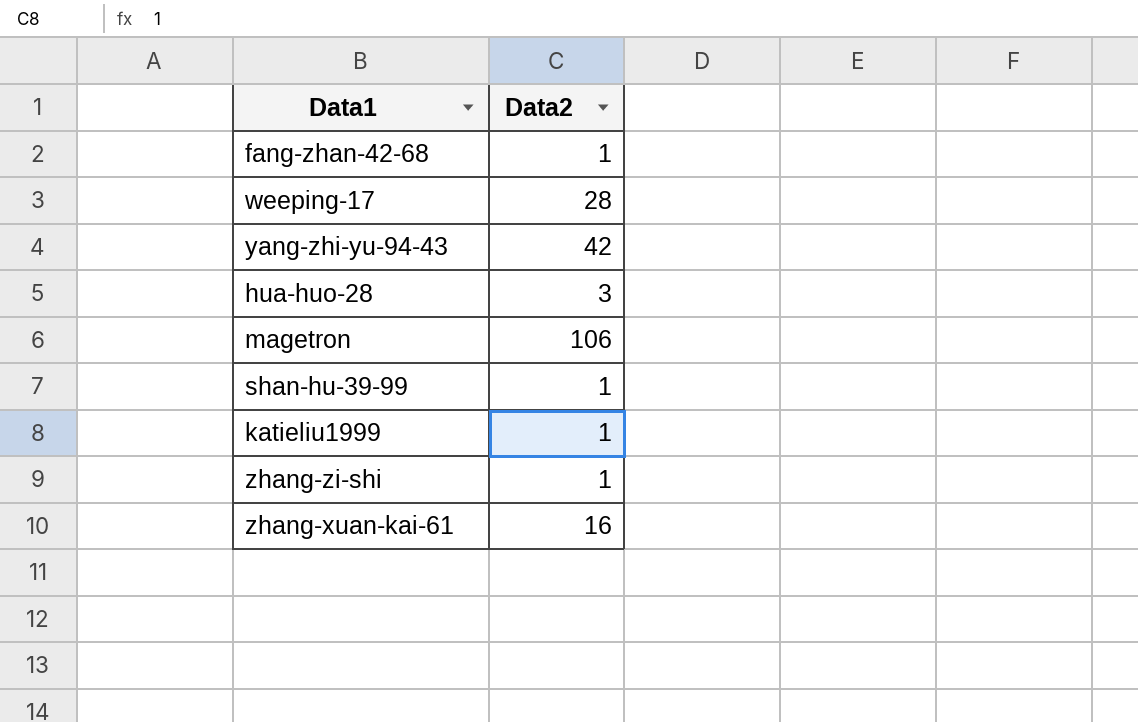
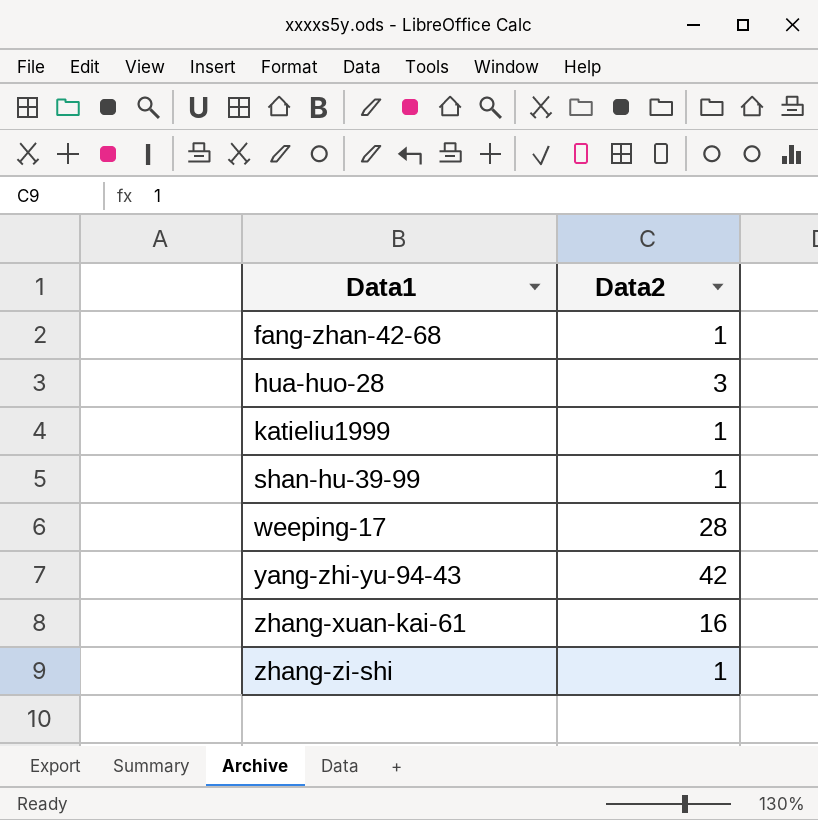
row order: none -> Data1 ascending
row magetron: 106 -> none

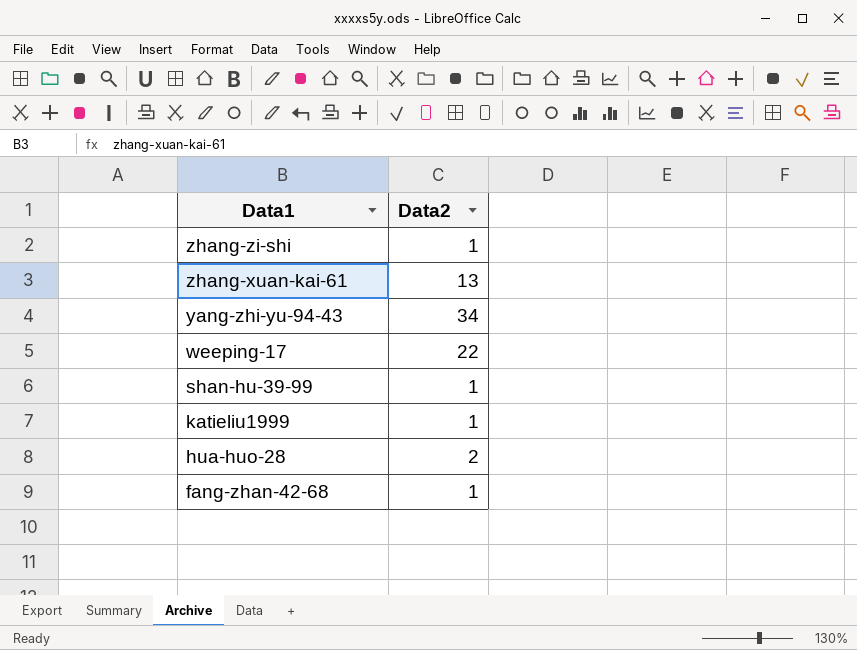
row order: Data1 ascending -> Data1 descending
zhang-xuan-kai-61 | Data2: 16 -> 13
yang-zhi-yu-94-43 | Data2: 42 -> 34
weeping-17 | Data2: 28 -> 22
hua-huo-28 | Data2: 3 -> 2

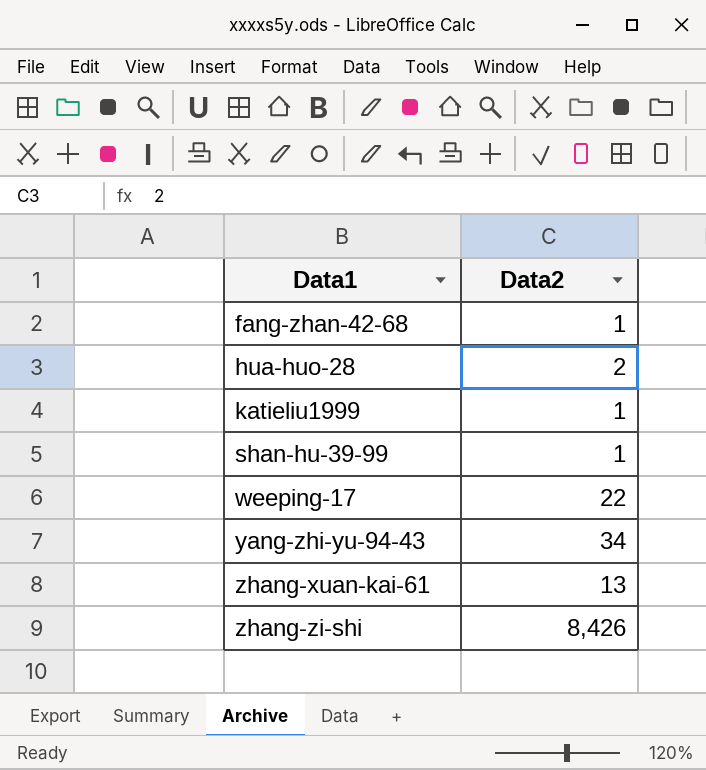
row order: Data1 descending -> Data1 ascending
zhang-zi-shi | Data2: 1 -> 8,426

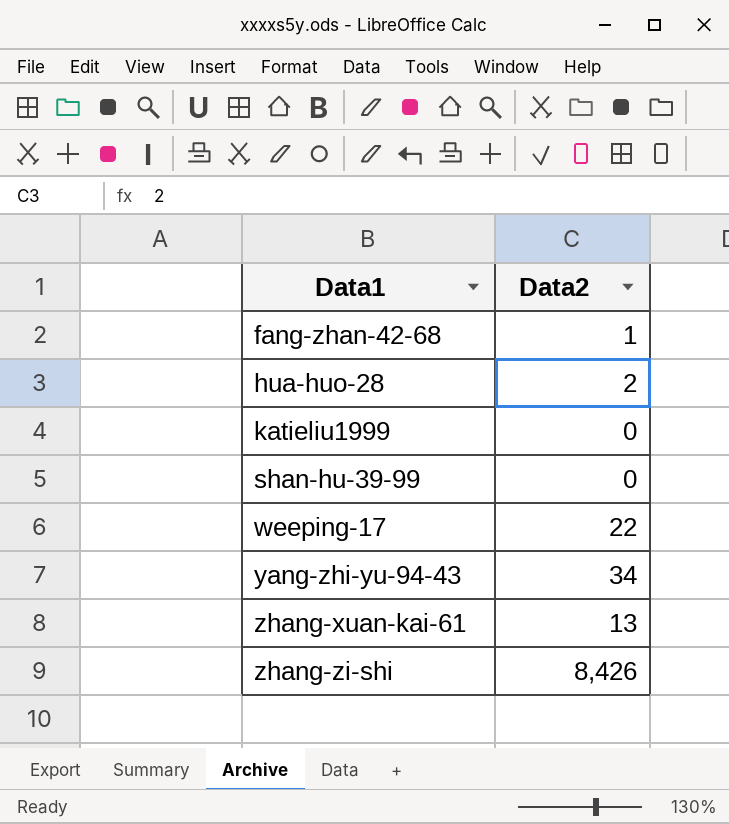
katieliu1999 | Data2: 1 -> 0
shan-hu-39-99 | Data2: 1 -> 0

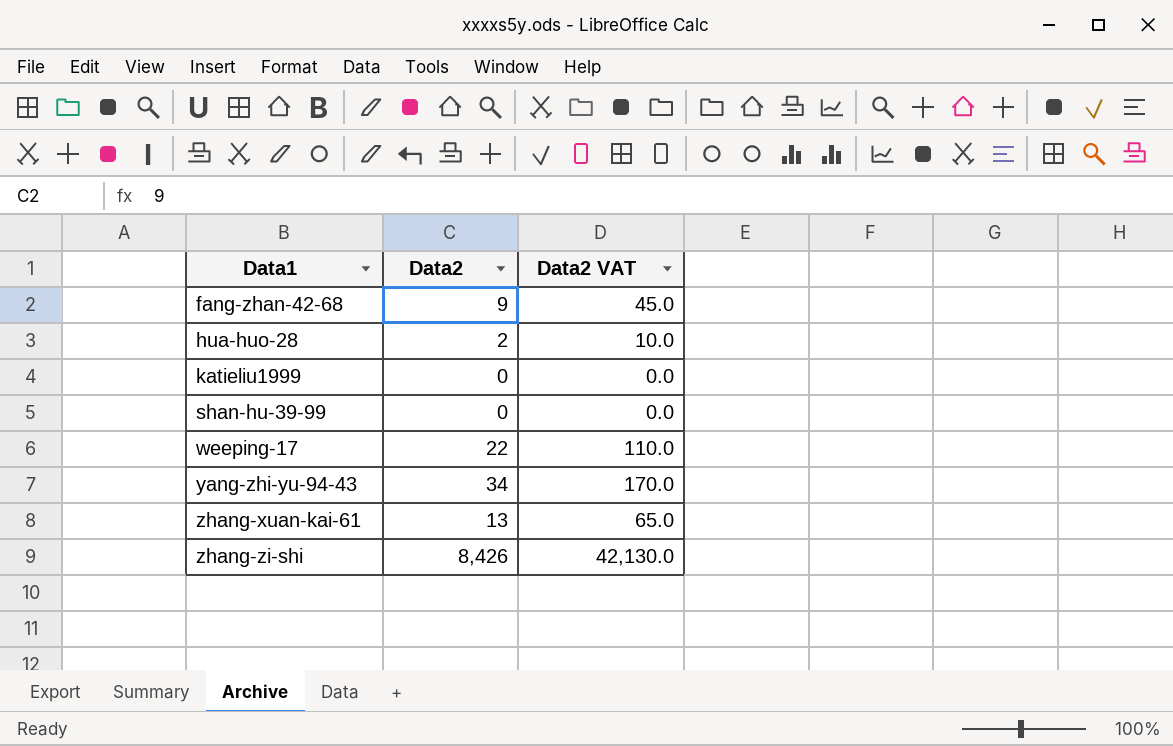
column Data2 VAT | formula: none -> [Data2] * 5
fang-zhan-42-68 | Data2: 1 -> 9

